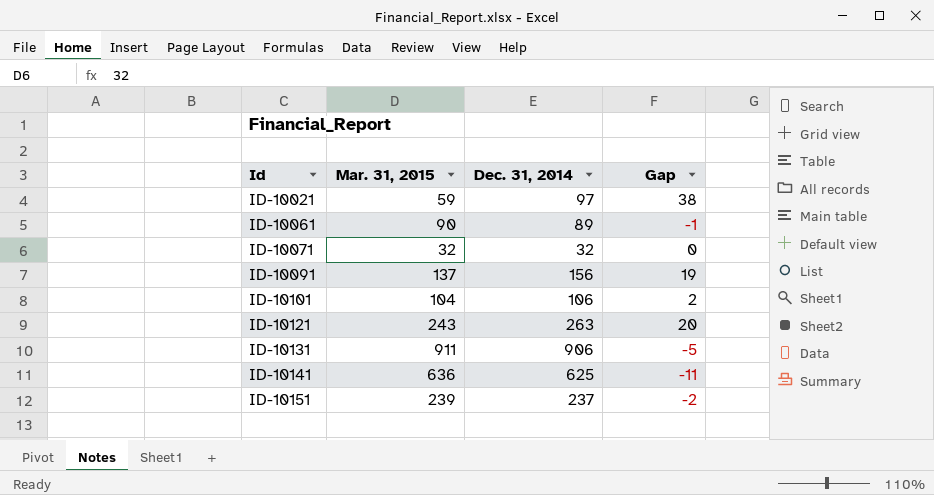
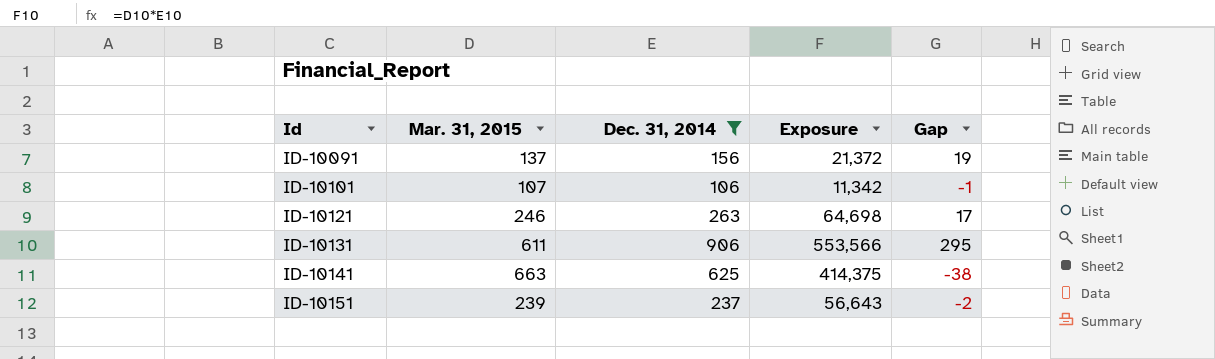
filter: none -> Dec. 31, 2014 >= 106
column Exposure | formula: none -> [Mar. 31, 2015] * [Dec. 31, 2014]
ID-10101 | Mar. 31, 2015: 104 -> 107
ID-10101 | Gap: 2 -> -1
ID-10121 | Mar. 31, 2015: 243 -> 246
ID-10121 | Gap: 20 -> 17
ID-10131 | Mar. 31, 2015: 911 -> 611
ID-10131 | Gap: -5 -> 295
ID-10141 | Mar. 31, 2015: 636 -> 663
ID-10141 | Gap: -11 -> -38

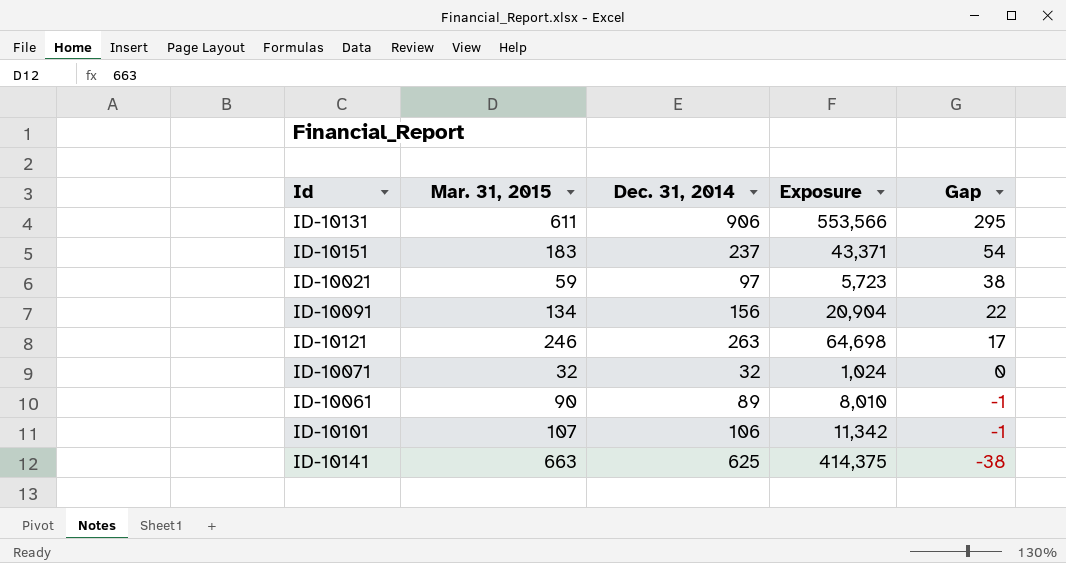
filter: Dec. 31, 2014 >= 106 -> none
row order: Id ascending -> Gap descending
ID-10151 | Mar. 31, 2015: 239 -> 183
ID-10151 | Exposure: 56,643 -> 43,371
ID-10151 | Gap: -2 -> 54
ID-10091 | Mar. 31, 2015: 137 -> 134
ID-10091 | Exposure: 21,372 -> 20,904
ID-10091 | Gap: 19 -> 22

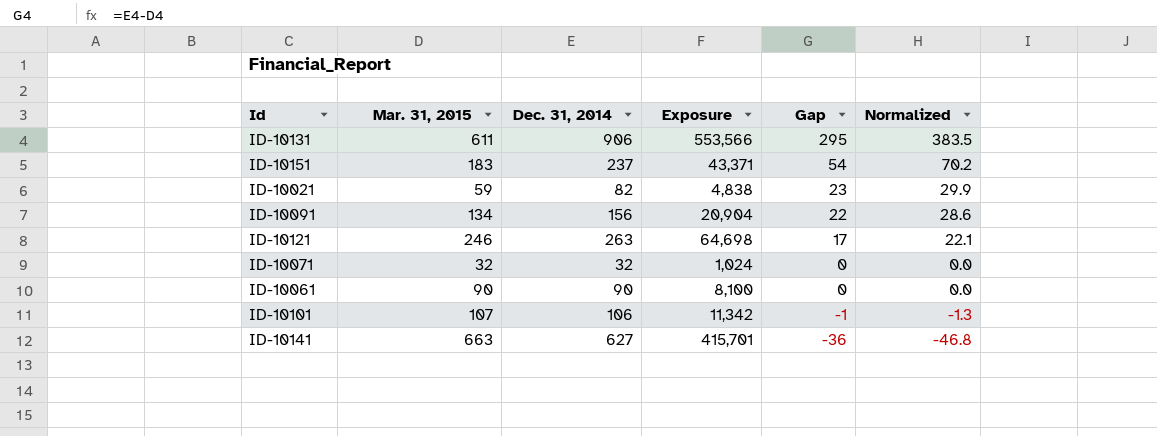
column Normalized | formula: none -> [Gap] * 1.3
ID-10021 | Dec. 31, 2014: 97 -> 82
ID-10021 | Exposure: 5,723 -> 4,838
ID-10021 | Gap: 38 -> 23
ID-10061 | Dec. 31, 2014: 89 -> 90
ID-10061 | Exposure: 8,010 -> 8,100
ID-10061 | Gap: -1 -> 0
ID-10141 | Dec. 31, 2014: 625 -> 627
ID-10141 | Exposure: 414,375 -> 415,701
ID-10141 | Gap: -38 -> -36

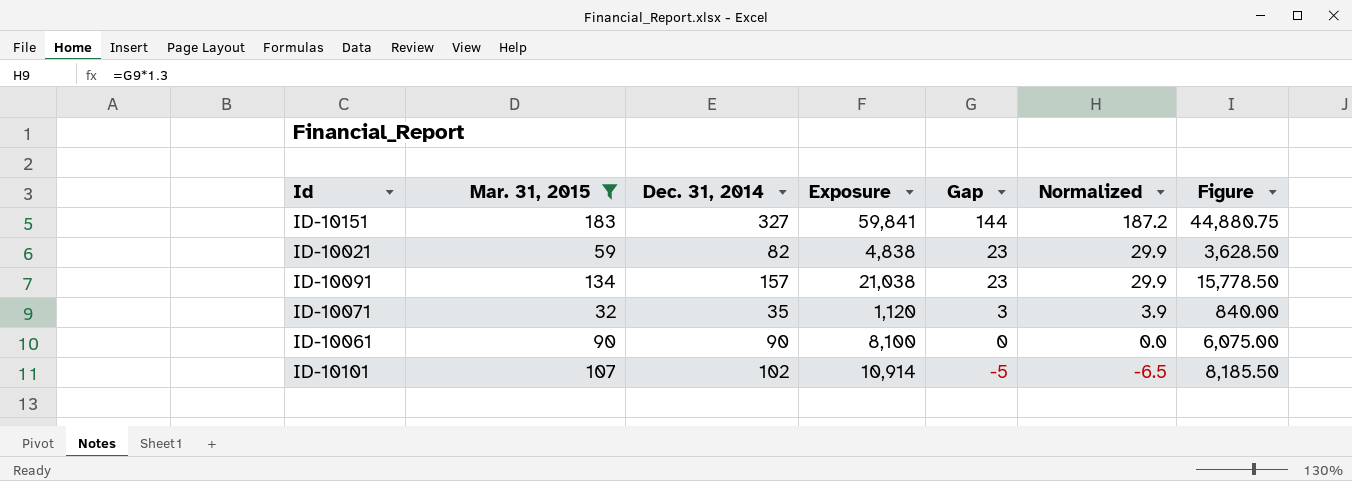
filter: none -> Mar. 31, 2015 <= 183
column Figure | formula: none -> [Exposure] * 0.75
ID-10151 | Dec. 31, 2014: 237 -> 327
ID-10151 | Exposure: 43,371 -> 59,841
ID-10151 | Gap: 54 -> 144
ID-10151 | Normalized: 70.2 -> 187.2
ID-10091 | Dec. 31, 2014: 156 -> 157
ID-10091 | Exposure: 20,904 -> 21,038
ID-10091 | Gap: 22 -> 23
ID-10091 | Normalized: 28.6 -> 29.9
ID-10071 | Dec. 31, 2014: 32 -> 35
ID-10071 | Exposure: 1,024 -> 1,120
ID-10071 | Gap: 0 -> 3
ID-10071 | Normalized: 0.0 -> 3.9
ID-10101 | Dec. 31, 2014: 106 -> 102
ID-10101 | Exposure: 11,342 -> 10,914
ID-10101 | Gap: -1 -> -5
ID-10101 | Normalized: -1.3 -> -6.5

